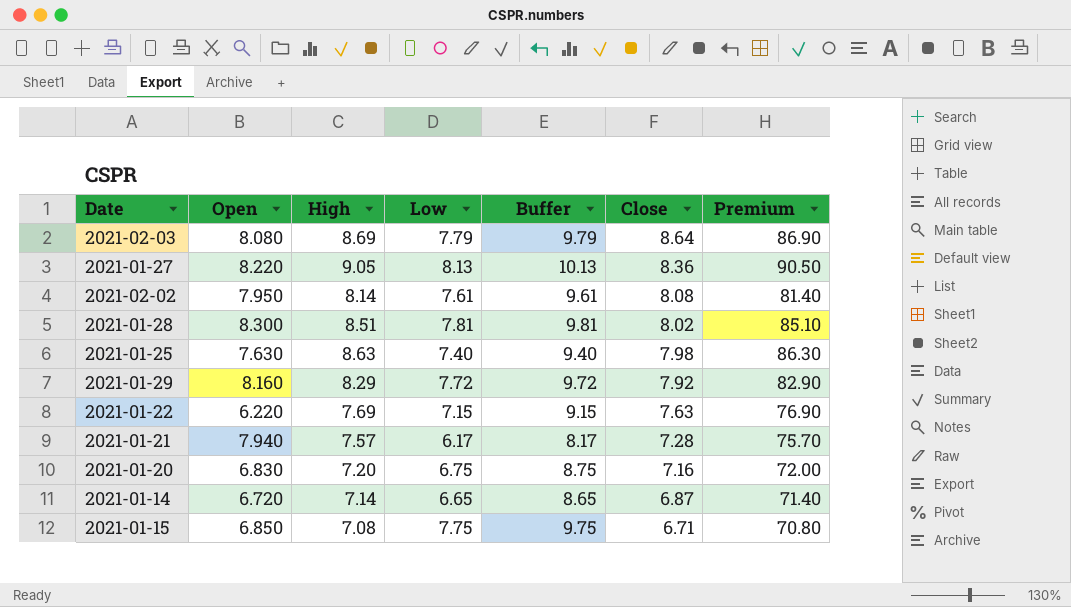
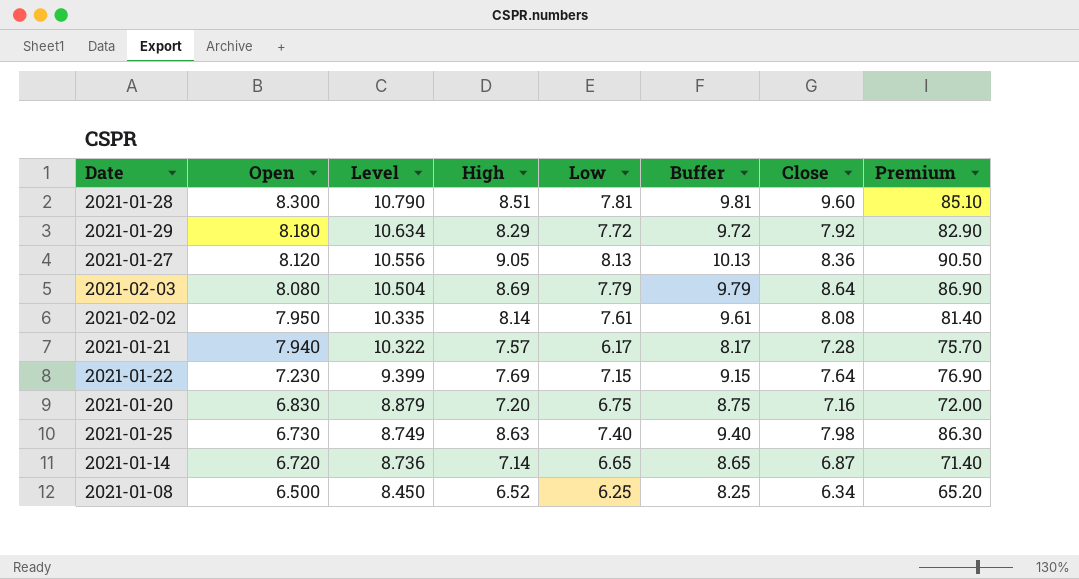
row order: Close descending -> Open descending
column Level | formula: none -> [Open] * 1.3
row 2021-01-15: 6.850 | 7.08 | 7.75 | 9.75 | 6.71 | 70.80 -> none
2021-01-28 | Close: 8.02 -> 9.60
2021-01-29 | Open: 8.160 -> 8.180
2021-01-27 | Open: 8.220 -> 8.120
2021-01-22 | Open: 6.220 -> 7.230
2021-01-22 | Close: 7.63 -> 7.64
2021-01-25 | Open: 7.630 -> 6.730
row 2021-01-08: none -> 6.500 | 8.450 | 6.52 | 6.25 | 8.25 | 6.34 | 65.20

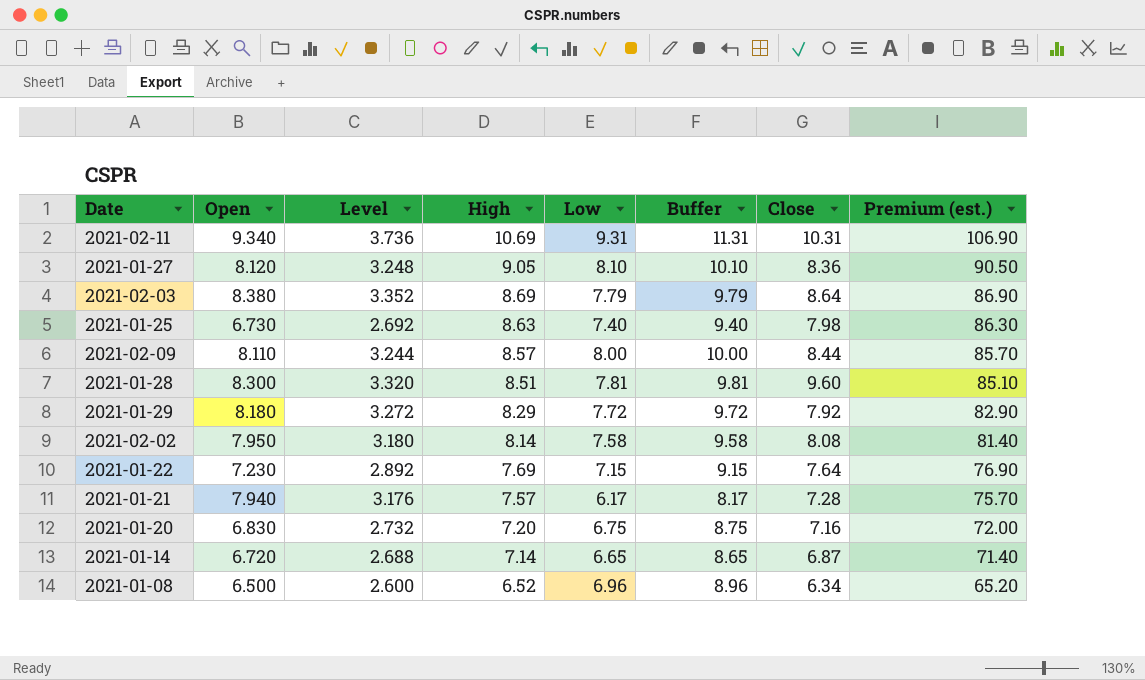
row order: Open descending -> High descending
column Level | formula: [Open] * 1.3 -> [Open] * 0.4
column name: Premium -> Premium (est.)
row 2021-02-11: none -> 9.340 | 3.736 | 10.69 | 9.31 | 11.31 | 10.31 | 106.90
2021-01-27 | Low: 8.13 -> 8.10
2021-01-27 | Buffer: 10.13 -> 10.10
2021-02-03 | Open: 8.080 -> 8.380
row 2021-02-09: none -> 8.110 | 3.244 | 8.57 | 8.00 | 10.00 | 8.44 | 85.70
2021-02-02 | Low: 7.61 -> 7.58
2021-02-02 | Buffer: 9.61 -> 9.58
2021-01-08 | Low: 6.25 -> 6.96
2021-01-08 | Buffer: 8.25 -> 8.96

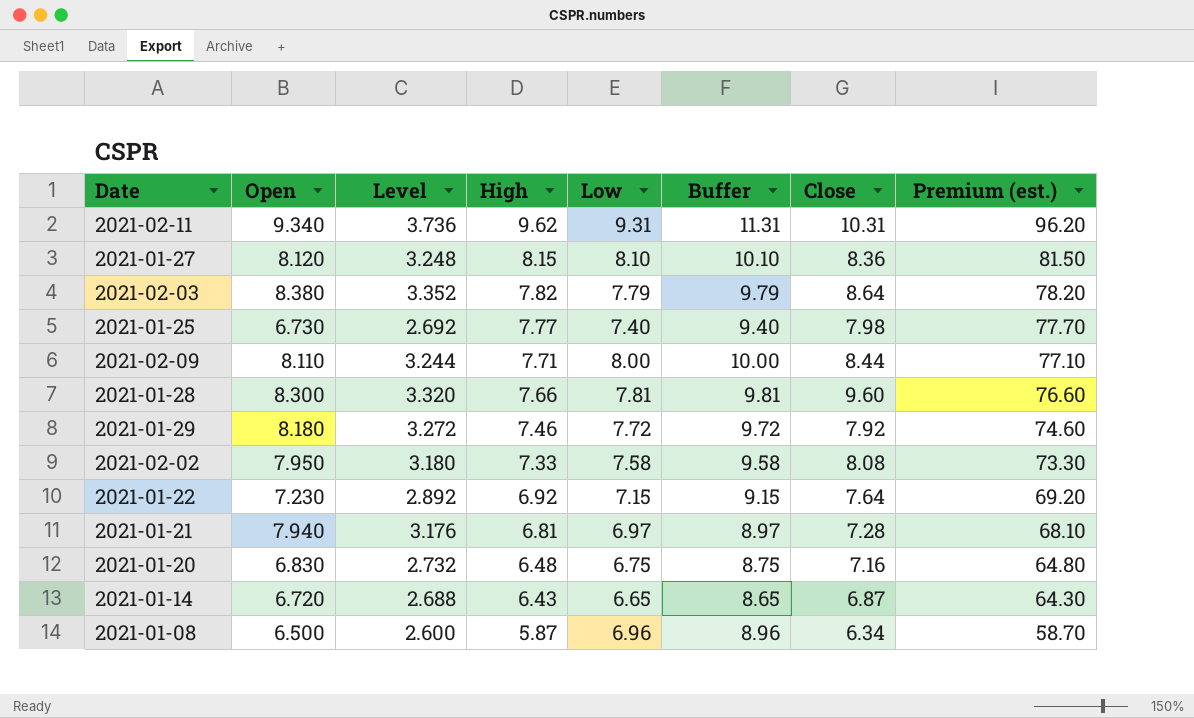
2021-02-11 | High: 10.69 -> 9.62
2021-02-11 | Premium (est.): 106.90 -> 96.20
2021-01-27 | High: 9.05 -> 8.15
2021-01-27 | Premium (est.): 90.50 -> 81.50
2021-02-03 | High: 8.69 -> 7.82
2021-02-03 | Premium (est.): 86.90 -> 78.20
2021-01-25 | High: 8.63 -> 7.77
2021-01-25 | Premium (est.): 86.30 -> 77.70
2021-02-09 | High: 8.57 -> 7.71
2021-02-09 | Premium (est.): 85.70 -> 77.10
2021-01-28 | High: 8.51 -> 7.66
2021-01-28 | Premium (est.): 85.10 -> 76.60
2021-01-29 | High: 8.29 -> 7.46
2021-01-29 | Premium (est.): 82.90 -> 74.60
2021-02-02 | High: 8.14 -> 7.33
2021-02-02 | Premium (est.): 81.40 -> 73.30
2021-01-22 | High: 7.69 -> 6.92
2021-01-22 | Premium (est.): 76.90 -> 69.20
2021-01-21 | High: 7.57 -> 6.81
2021-01-21 | Low: 6.17 -> 6.97
2021-01-21 | Buffer: 8.17 -> 8.97
2021-01-21 | Premium (est.): 75.70 -> 68.10
2021-01-20 | High: 7.20 -> 6.48
2021-01-20 | Premium (est.): 72.00 -> 64.80
2021-01-14 | High: 7.14 -> 6.43
2021-01-14 | Premium (est.): 71.40 -> 64.30
2021-01-08 | High: 6.52 -> 5.87
2021-01-08 | Premium (est.): 65.20 -> 58.70

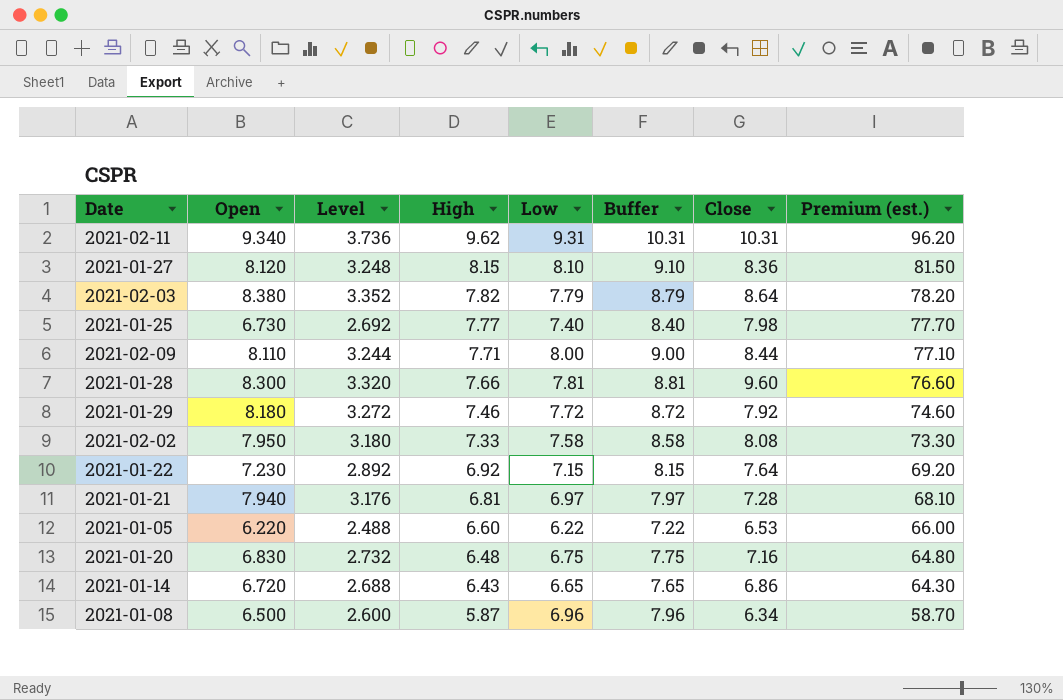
column Buffer | formula: [Low] + 2 -> [Low] + 1
row 2021-01-05: none -> 6.220 | 2.488 | 6.60 | 6.22 | 7.22 | 6.53 | 66.00
2021-01-14 | Close: 6.87 -> 6.86

